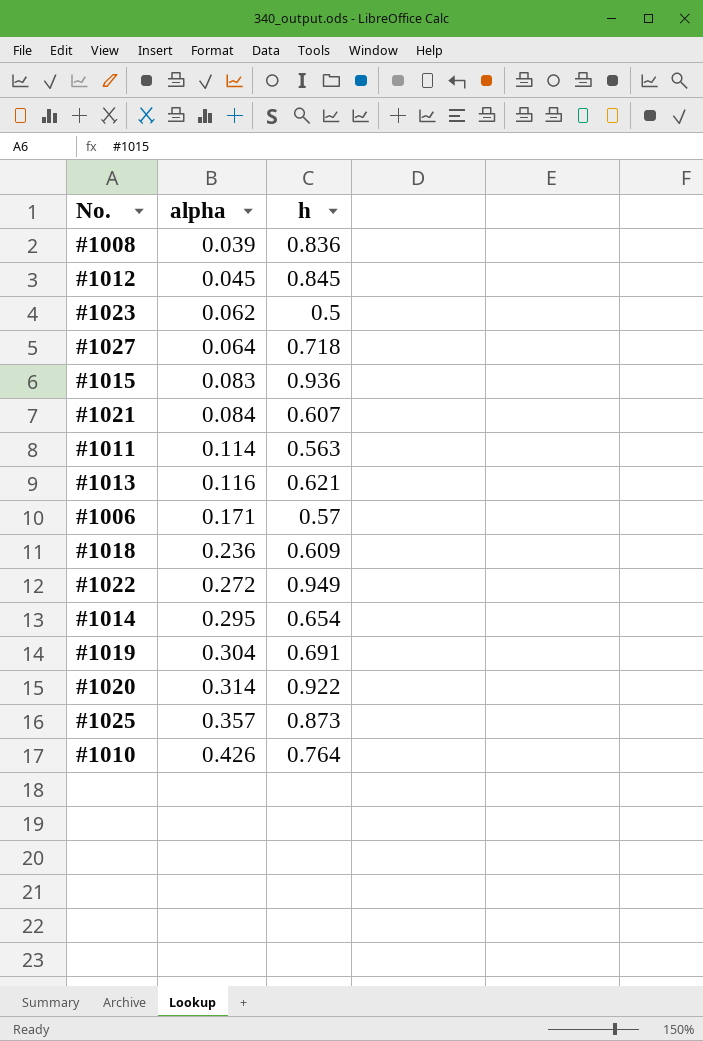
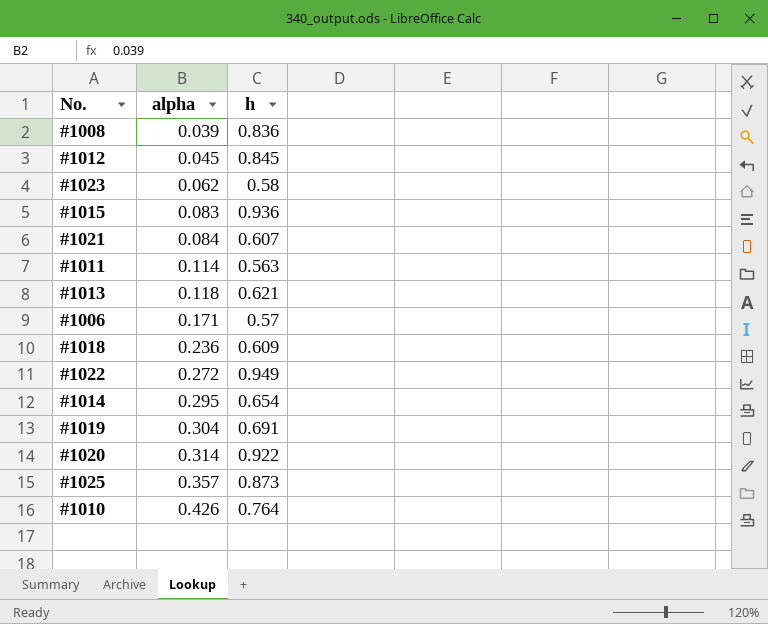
row #1027: 0.064 | 0.718 -> none
#1023 | h: 0.5 -> 0.58
#1013 | alpha: 0.116 -> 0.118

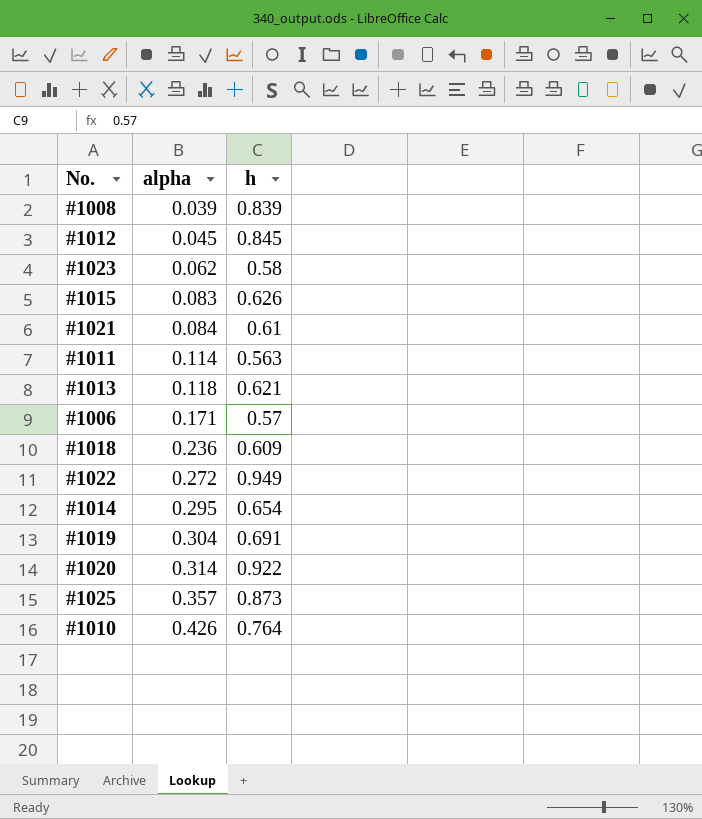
#1008 | h: 0.836 -> 0.839
#1015 | h: 0.936 -> 0.626
#1021 | h: 0.607 -> 0.61

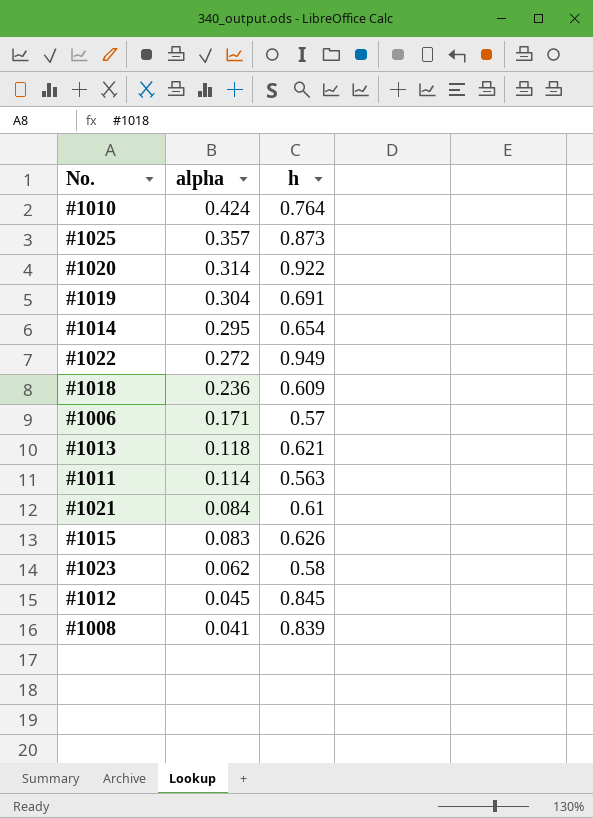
row order: alpha ascending -> alpha descending
#1010 | alpha: 0.426 -> 0.424
#1008 | alpha: 0.039 -> 0.041

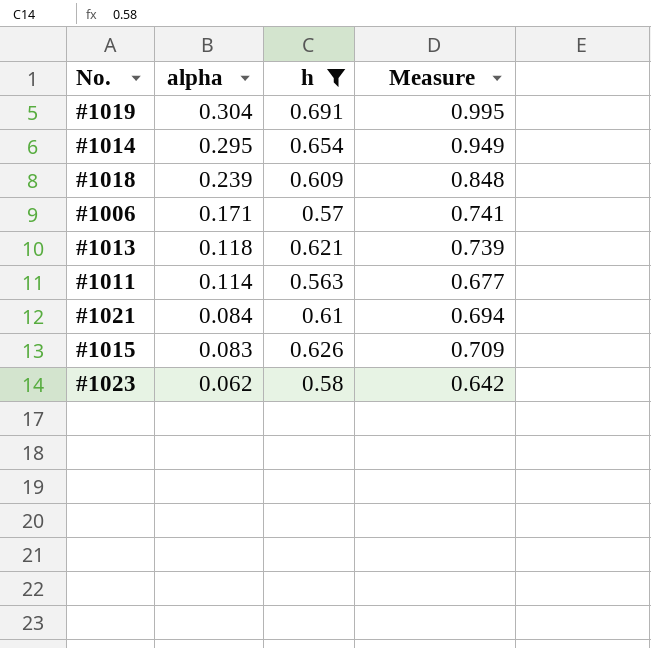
filter: none -> h <= 0.691
column Measure | formula: none -> [alpha] + [h]
#1018 | alpha: 0.236 -> 0.239

